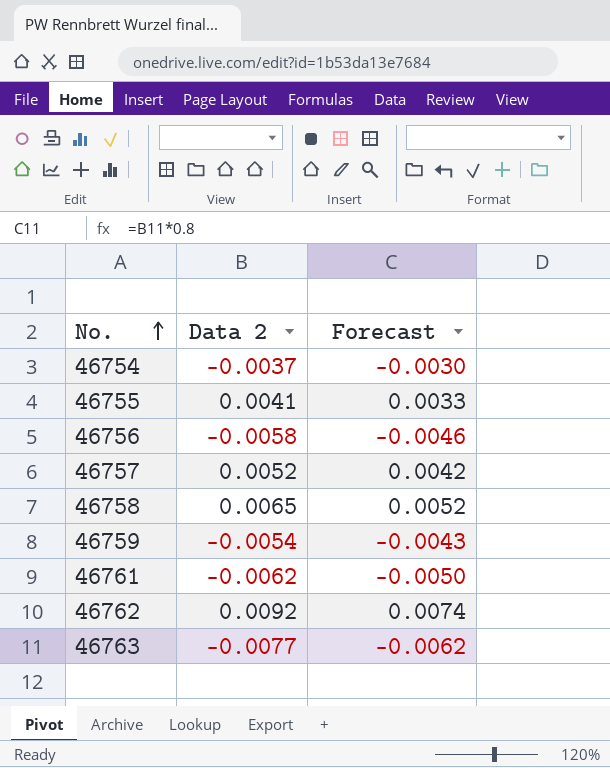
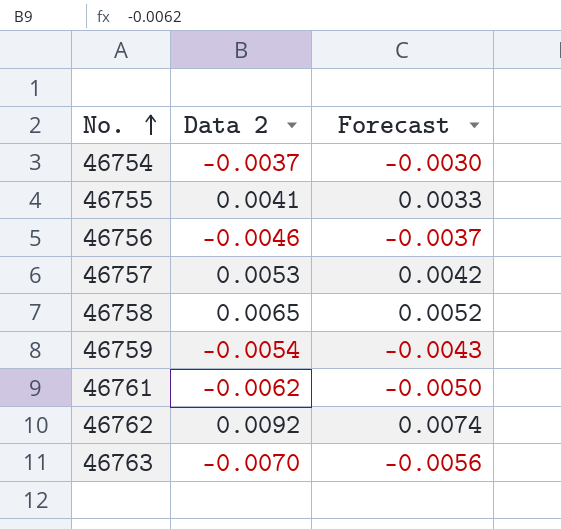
46756 | Data 2: -0.0058 -> -0.0046
46756 | Forecast: -0.0046 -> -0.0037
46757 | Data 2: 0.0052 -> 0.0053
46763 | Data 2: -0.0077 -> -0.0070
46763 | Forecast: -0.0062 -> -0.0056

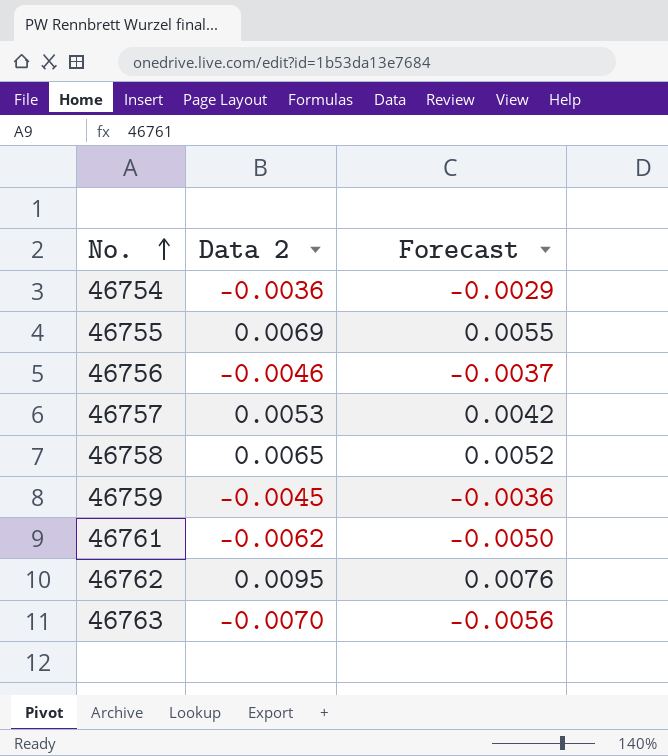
46754 | Data 2: -0.0037 -> -0.0036
46754 | Forecast: -0.0030 -> -0.0029
46755 | Data 2: 0.0041 -> 0.0069
46755 | Forecast: 0.0033 -> 0.0055
46759 | Data 2: -0.0054 -> -0.0045
46759 | Forecast: -0.0043 -> -0.0036
46762 | Data 2: 0.0092 -> 0.0095
46762 | Forecast: 0.0074 -> 0.0076

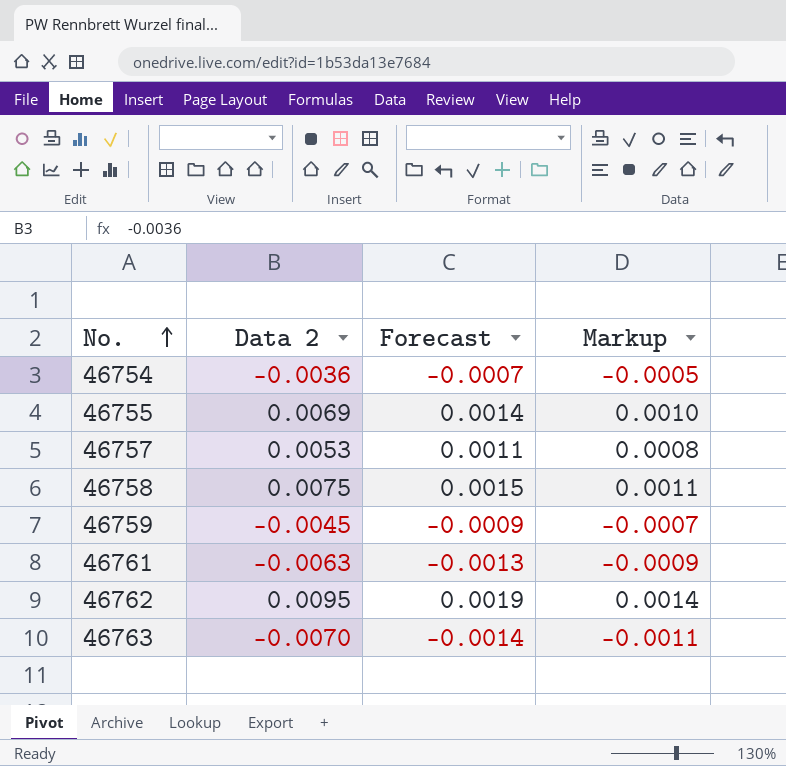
column Forecast | formula: [Data 2] * 0.8 -> [Data 2] * 0.2
column Markup | formula: none -> [Data 2] * 0.15
row 46756: -0.0046 | -0.0037 -> none
46758 | Data 2: 0.0065 -> 0.0075
46761 | Data 2: -0.0062 -> -0.0063

